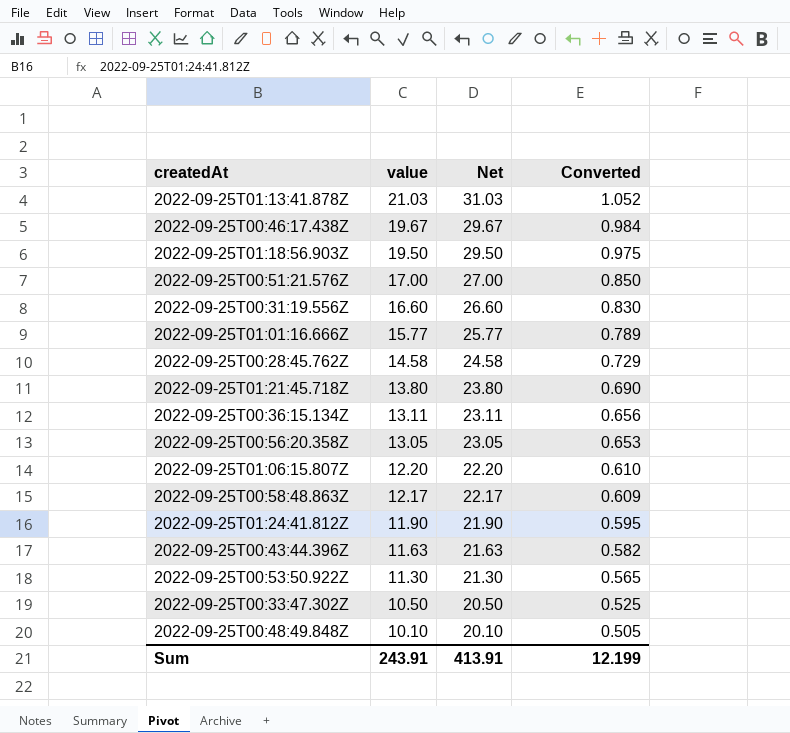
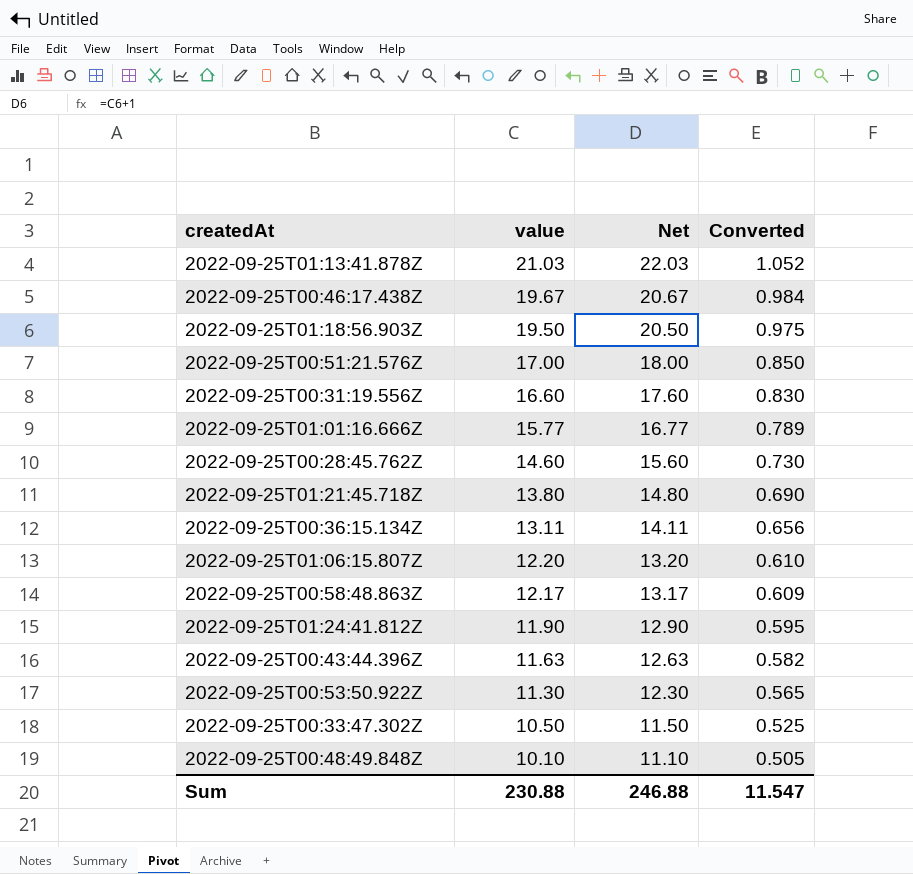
column Net | formula: [value] + 10 -> [value] + 1
row 2022-09-25T00:56:20.358Z: 13.05 | 23.05 | 0.653 -> none
2022-09-25T00:28:45.762Z | value: 14.58 -> 14.60
2022-09-25T00:28:45.762Z | Converted: 0.729 -> 0.730
Sum | value: 243.91 -> 230.88
Sum | Net: 413.91 -> 246.88
Sum | Converted: 12.199 -> 11.547

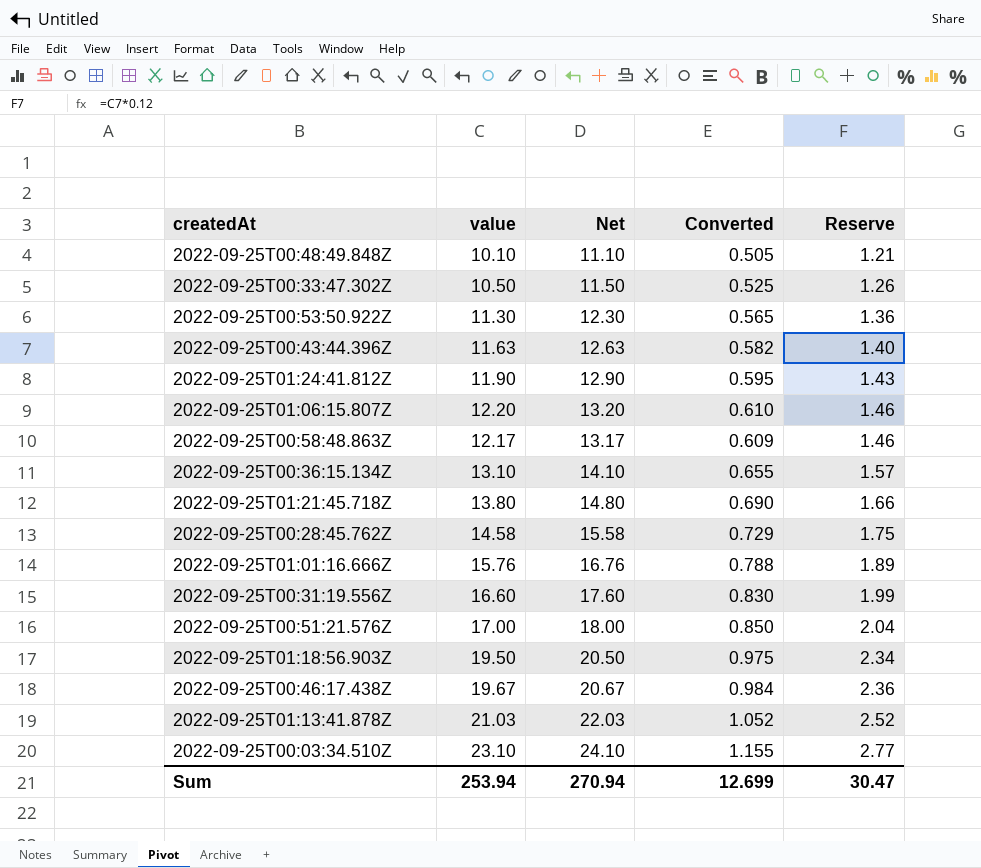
row order: value descending -> Reserve ascending
column Reserve | formula: none -> [value] * 0.12
2022-09-25T00:36:15.134Z | value: 13.11 -> 13.10
2022-09-25T00:36:15.134Z | Net: 14.11 -> 14.10
2022-09-25T00:36:15.134Z | Converted: 0.656 -> 0.655
2022-09-25T00:28:45.762Z | value: 14.60 -> 14.58
2022-09-25T00:28:45.762Z | Net: 15.60 -> 15.58
2022-09-25T00:28:45.762Z | Converted: 0.730 -> 0.729
2022-09-25T01:01:16.666Z | value: 15.77 -> 15.76
2022-09-25T01:01:16.666Z | Net: 16.77 -> 16.76
2022-09-25T01:01:16.666Z | Converted: 0.789 -> 0.788
row 2022-09-25T00:03:34.510Z: none -> 23.10 | 24.10 | 1.155 | 2.77
Sum | value: 230.88 -> 253.94
Sum | Net: 246.88 -> 270.94
Sum | Converted: 11.547 -> 12.699

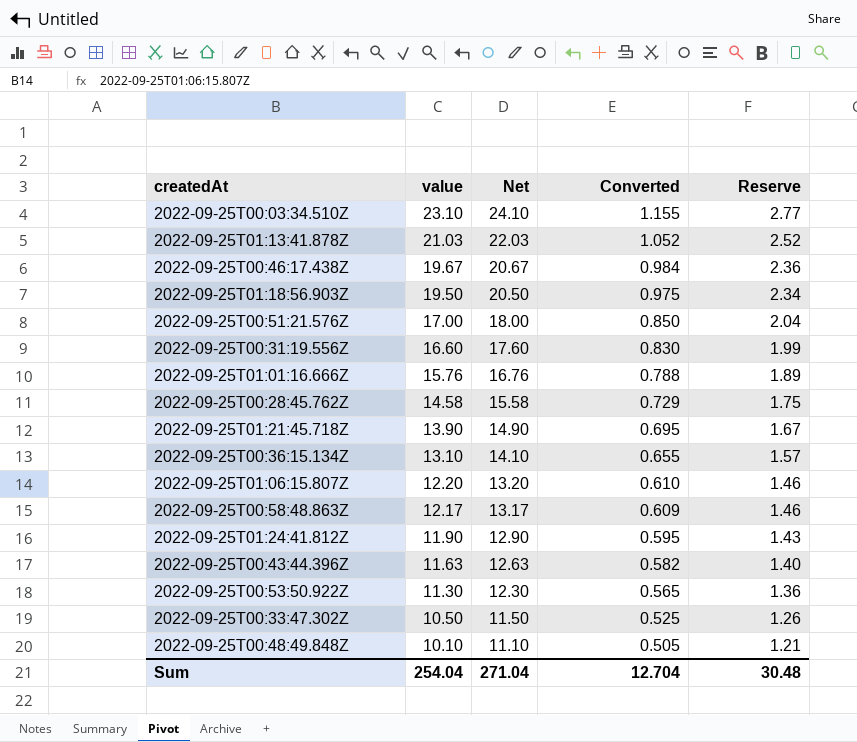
row order: Reserve ascending -> value descending
2022-09-25T01:21:45.718Z | value: 13.80 -> 13.90
2022-09-25T01:21:45.718Z | Net: 14.80 -> 14.90
2022-09-25T01:21:45.718Z | Converted: 0.690 -> 0.695
2022-09-25T01:21:45.718Z | Reserve: 1.66 -> 1.67
Sum | value: 253.94 -> 254.04
Sum | Net: 270.94 -> 271.04
Sum | Converted: 12.699 -> 12.704
Sum | Reserve: 30.47 -> 30.48

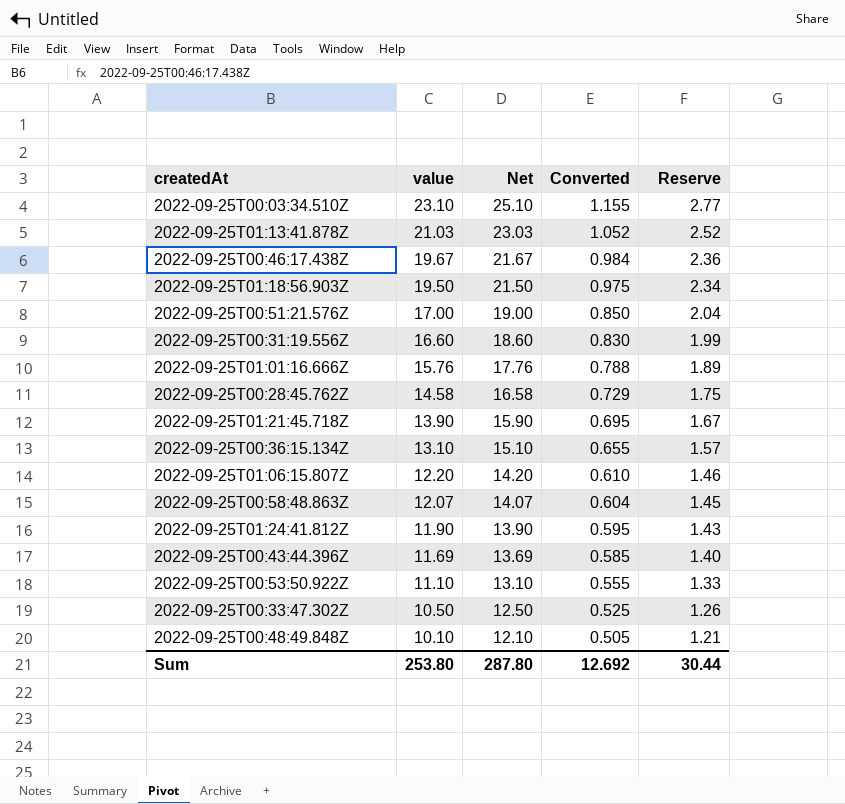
column Net | formula: [value] + 1 -> [value] + 2
2022-09-25T00:58:48.863Z | value: 12.17 -> 12.07
2022-09-25T00:58:48.863Z | Converted: 0.609 -> 0.604
2022-09-25T00:58:48.863Z | Reserve: 1.46 -> 1.45
2022-09-25T00:43:44.396Z | value: 11.63 -> 11.69
2022-09-25T00:43:44.396Z | Converted: 0.582 -> 0.585
2022-09-25T00:53:50.922Z | value: 11.30 -> 11.10
2022-09-25T00:53:50.922Z | Converted: 0.565 -> 0.555
2022-09-25T00:53:50.922Z | Reserve: 1.36 -> 1.33
Sum | value: 254.04 -> 253.80
Sum | Net: 271.04 -> 287.80
Sum | Converted: 12.704 -> 12.692
Sum | Reserve: 30.48 -> 30.44

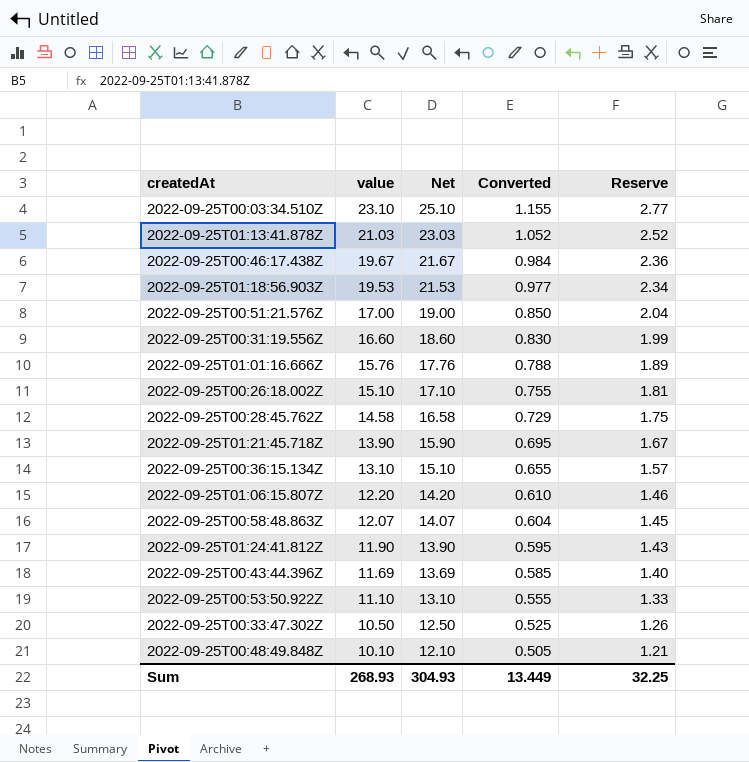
2022-09-25T01:18:56.903Z | value: 19.50 -> 19.53
2022-09-25T01:18:56.903Z | Net: 21.50 -> 21.53
2022-09-25T01:18:56.903Z | Converted: 0.975 -> 0.977
row 2022-09-25T00:26:18.002Z: none -> 15.10 | 17.10 | 0.755 | 1.81
Sum | value: 253.80 -> 268.93
Sum | Net: 287.80 -> 304.93
Sum | Converted: 12.692 -> 13.449
Sum | Reserve: 30.44 -> 32.25

